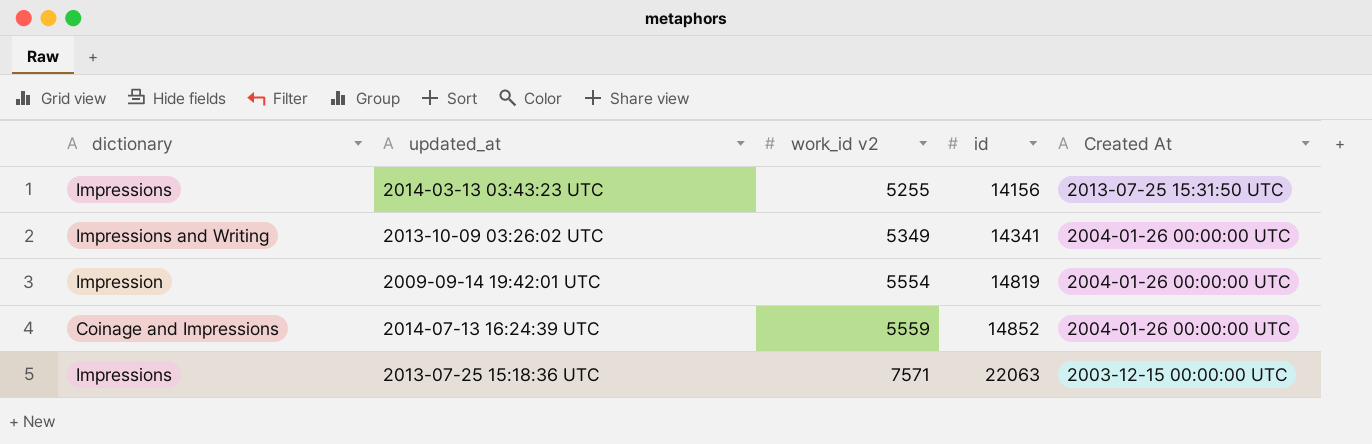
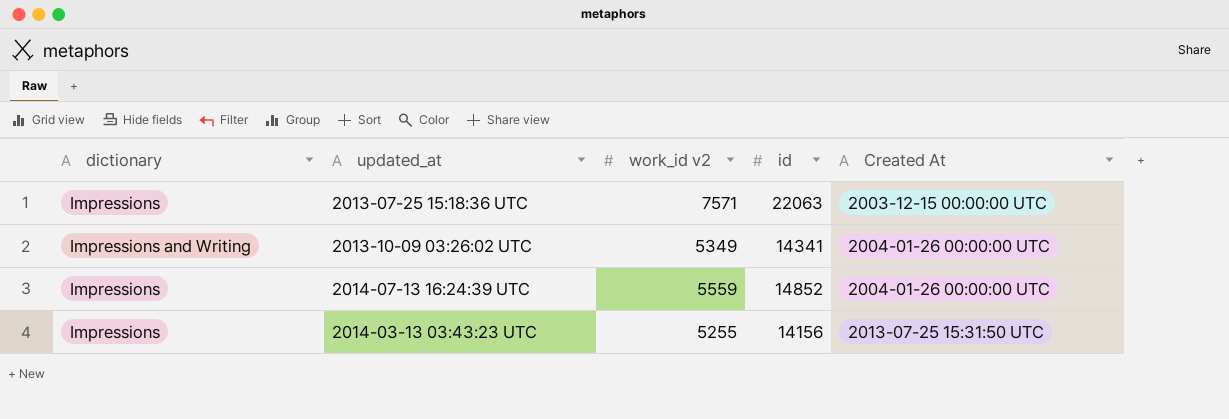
row order: work_id v2 ascending -> Created At ascending
row 2009-09-14 19:42:01 UTC: Impression | 5554 | 14819 | 2004-01-26 00:00:00 UTC -> none
2014-07-13 16:24:39 UTC | dictionary: Coinage and Impressions -> Impressions

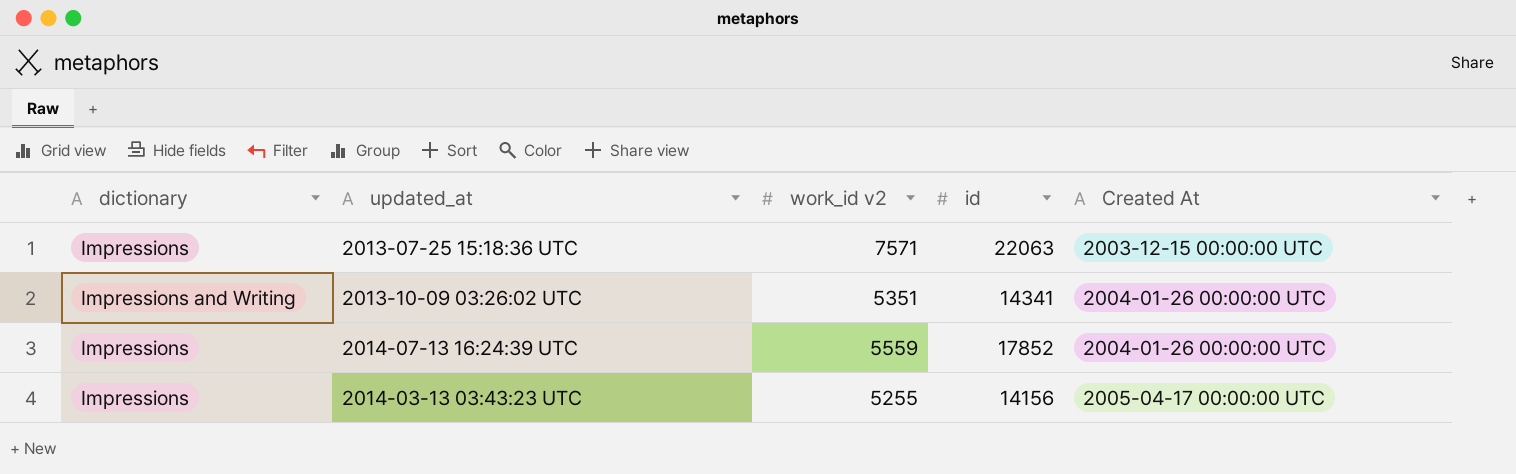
2013-10-09 03:26:02 UTC | work_id v2: 5349 -> 5351
2014-07-13 16:24:39 UTC | id: 14852 -> 17852
2014-03-13 03:43:23 UTC | Created At: 2013-07-25 15:31:50 UTC -> 2005-04-17 00:00:00 UTC

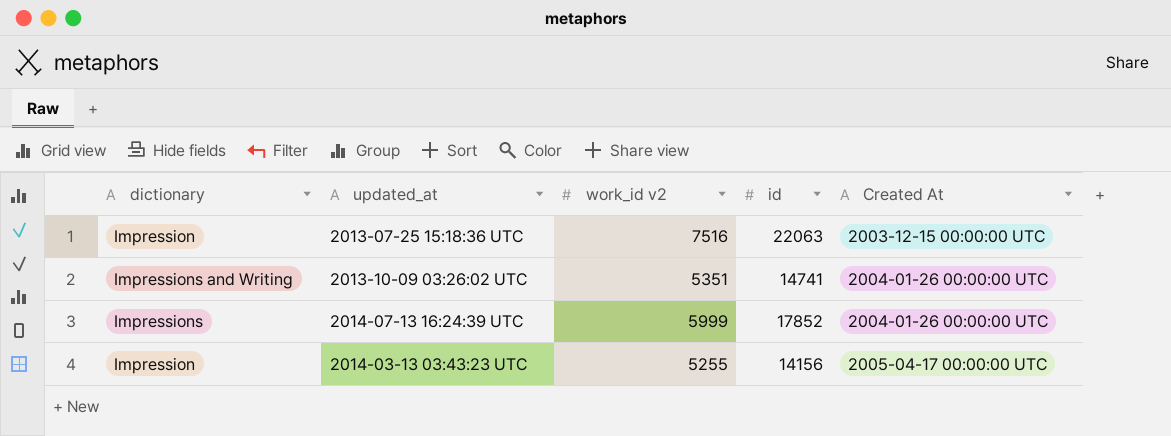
2013-07-25 15:18:36 UTC | dictionary: Impressions -> Impression
2013-07-25 15:18:36 UTC | work_id v2: 7571 -> 7516
2013-10-09 03:26:02 UTC | id: 14341 -> 14741
2014-07-13 16:24:39 UTC | work_id v2: 5559 -> 5999
2014-03-13 03:43:23 UTC | dictionary: Impressions -> Impression

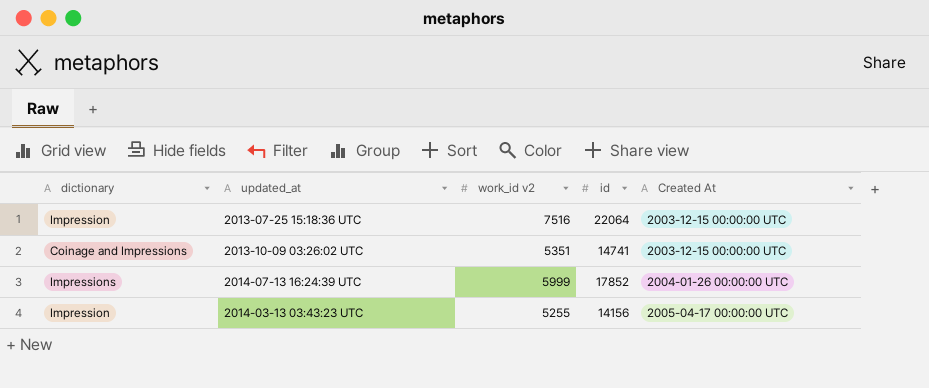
2013-07-25 15:18:36 UTC | id: 22063 -> 22064
2013-10-09 03:26:02 UTC | dictionary: Impressions and Writing -> Coinage and Impressions
2013-10-09 03:26:02 UTC | Created At: 2004-01-26 00:00:00 UTC -> 2003-12-15 00:00:00 UTC

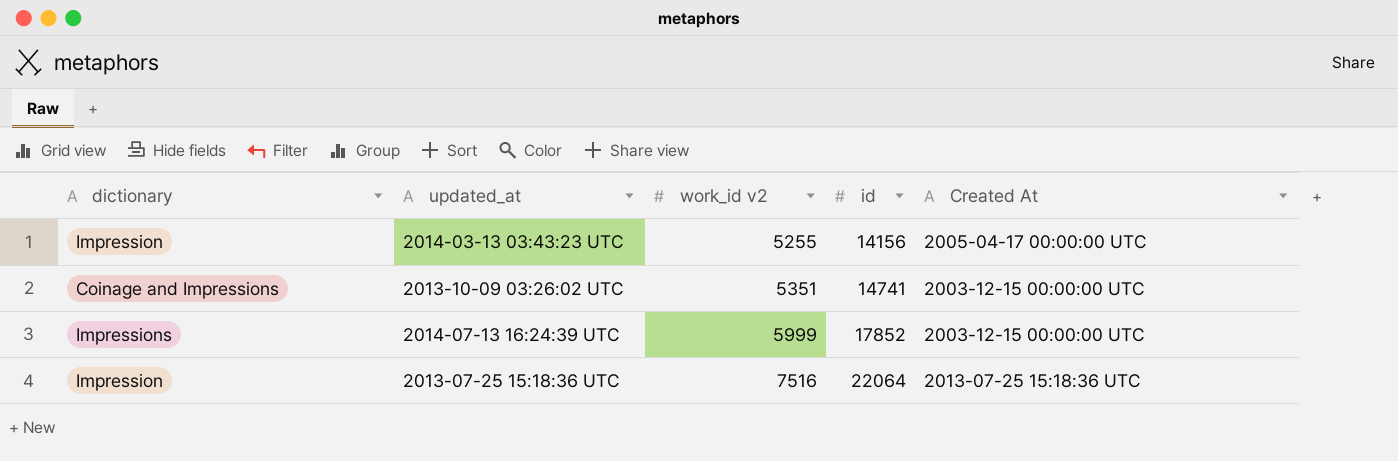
row order: Created At ascending -> work_id v2 ascending
2014-07-13 16:24:39 UTC | Created At: 2004-01-26 00:00:00 UTC -> 2003-12-15 00:00:00 UTC
2013-07-25 15:18:36 UTC | Created At: 2003-12-15 00:00:00 UTC -> 2013-07-25 15:18:36 UTC

